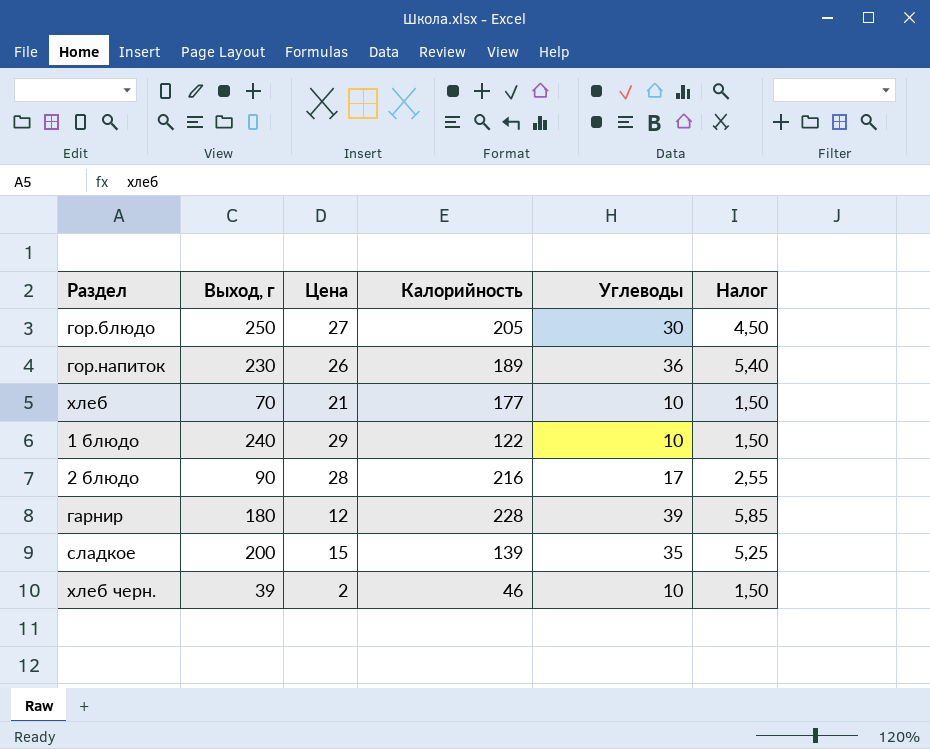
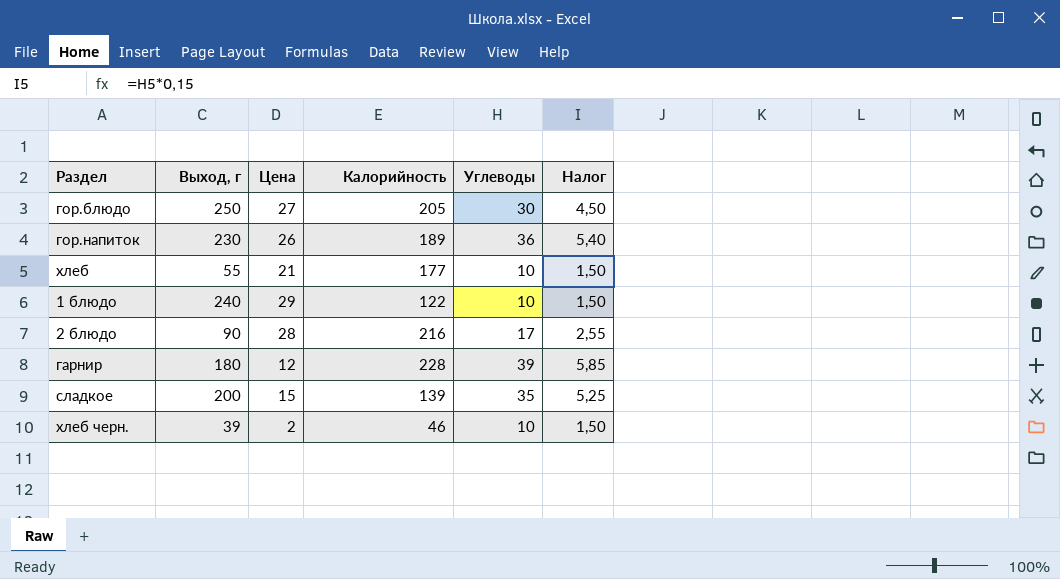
хлеб | Выход, г: 70 -> 55

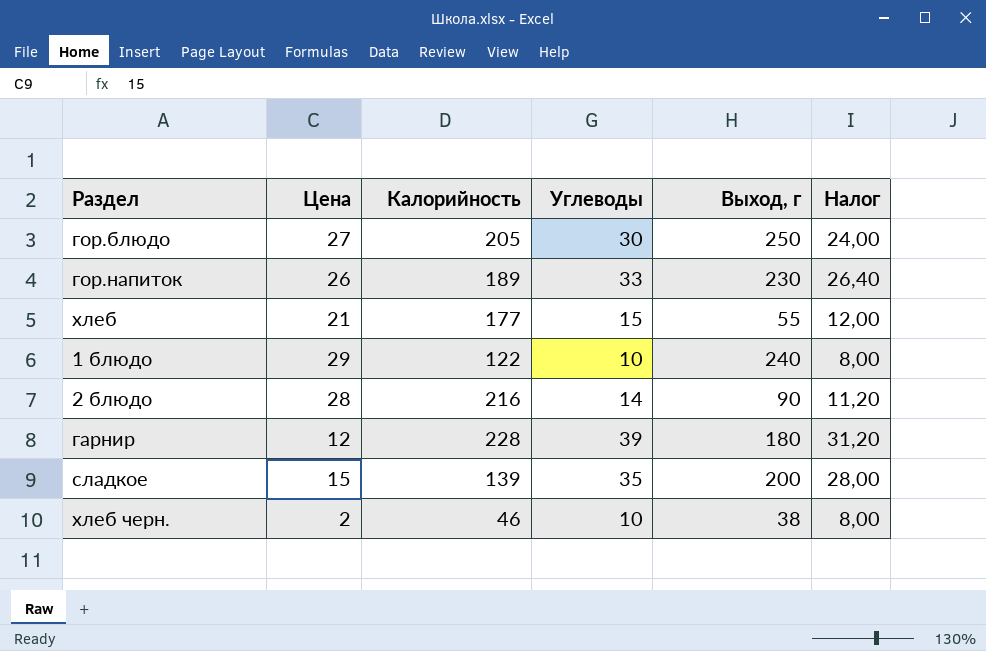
column Выход, г | position: 2 -> 5
column Налог | formula: [Углеводы] * 0,15 -> [Углеводы] * 0,8
гор.напиток | Углеводы: 36 -> 33
хлеб | Углеводы: 10 -> 15
2 блюдо | Углеводы: 17 -> 14
хлеб черн. | Выход, г: 39 -> 38

